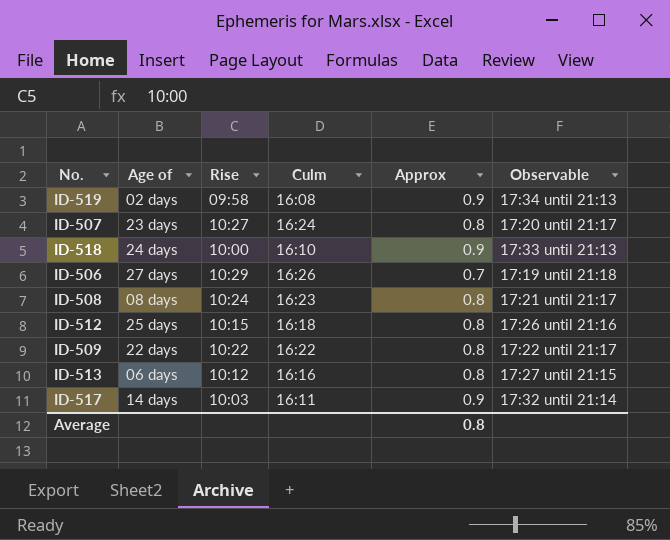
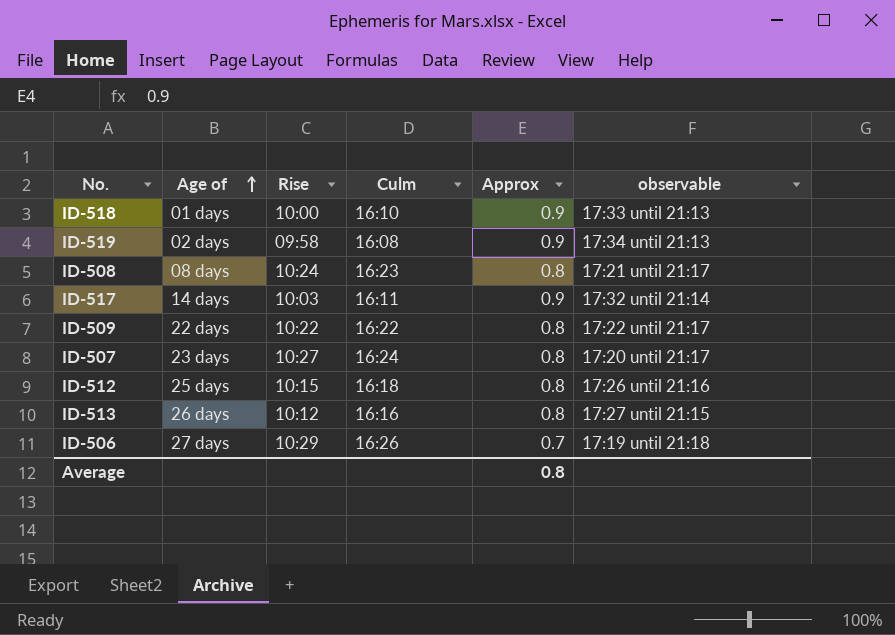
row order: none -> Age of ascending
column name: Observable -> observable
ID-518 | Age of: 24 days -> 01 days
ID-513 | Age of: 06 days -> 26 days

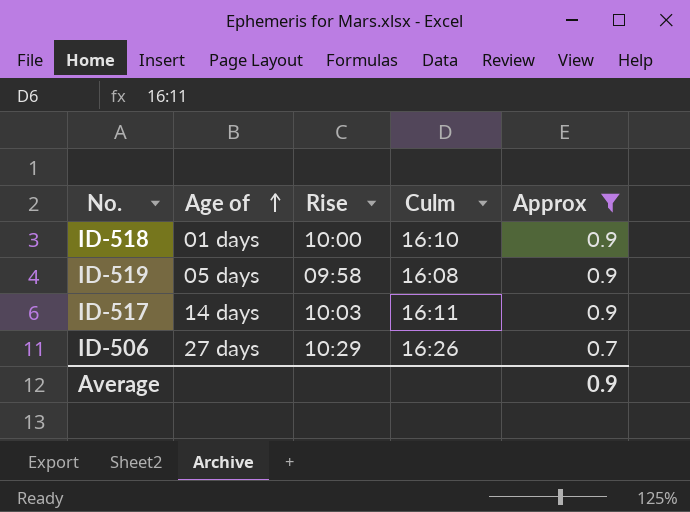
filter: none -> Approx != 0.8
column observable | position: 6 -> none
ID-519 | Age of: 02 days -> 05 days
Average | Approx: 0.8 -> 0.9

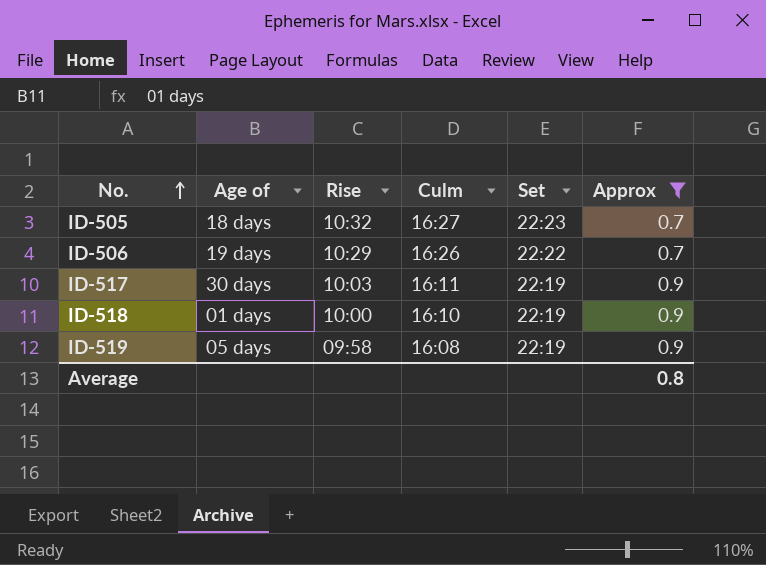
row order: Age of ascending -> No. ascending
column Set | position: none -> 5
row ID-505: none -> 18 days | 10:32 | 16:27 | 22:23 | 0.7
ID-506 | Age of: 27 days -> 19 days
ID-517 | Age of: 14 days -> 30 days
Average | Approx: 0.9 -> 0.8

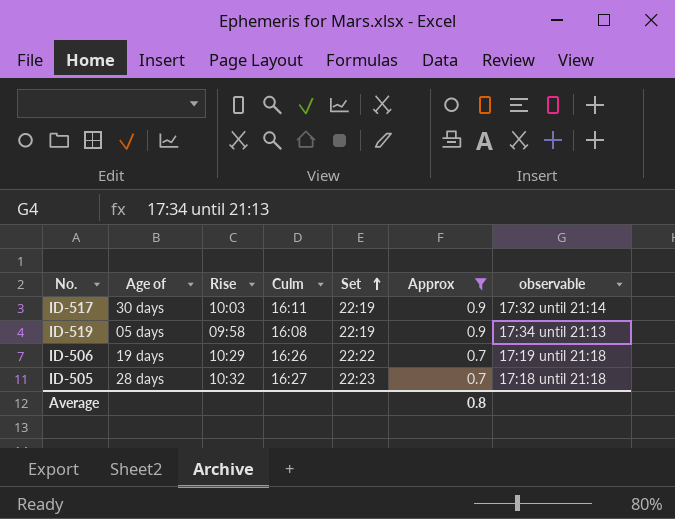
row order: No. ascending -> Set ascending
column observable | position: none -> 7
row ID-518: 01 days | 10:00 | 16:10 | 22:19 | 0.9 -> none
ID-505 | Age of: 18 days -> 28 days

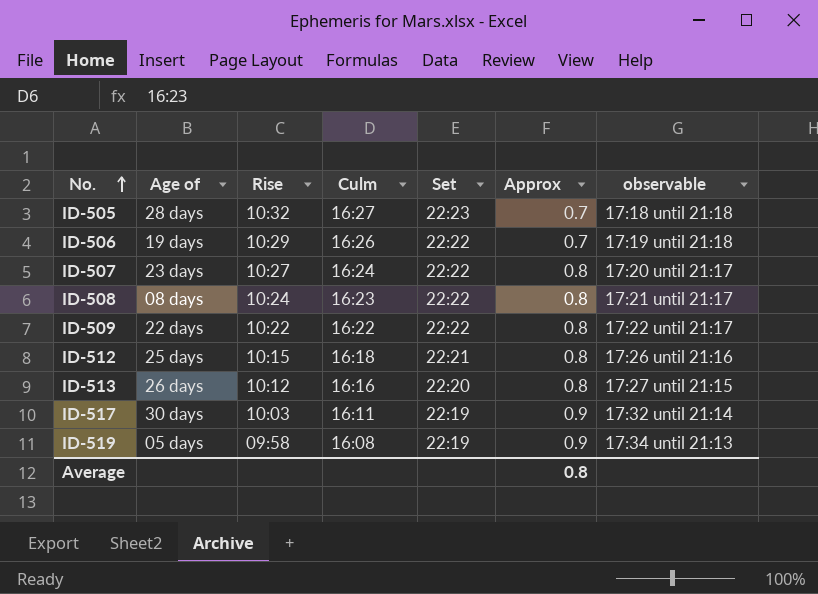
filter: Approx != 0.8 -> none
row order: Set ascending -> No. ascending

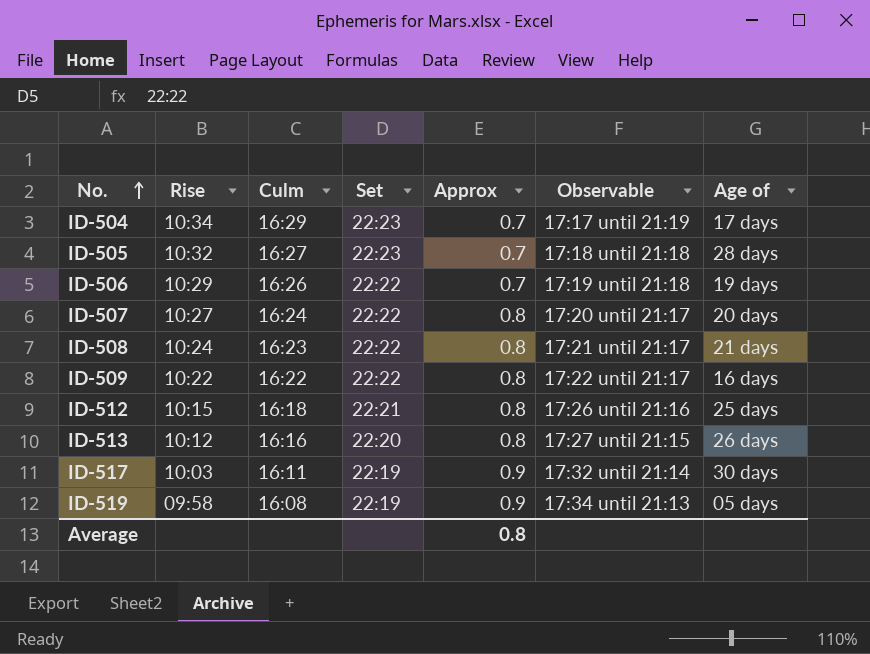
column name: observable -> Observable
column Age of | position: 2 -> 7
row ID-504: none -> 10:34 | 16:29 | 22:23 | 0.7 | 17:17 until 21:19 | 17 days
ID-507 | Age of: 23 days -> 20 days
ID-508 | Age of: 08 days -> 21 days
ID-509 | Age of: 22 days -> 16 days

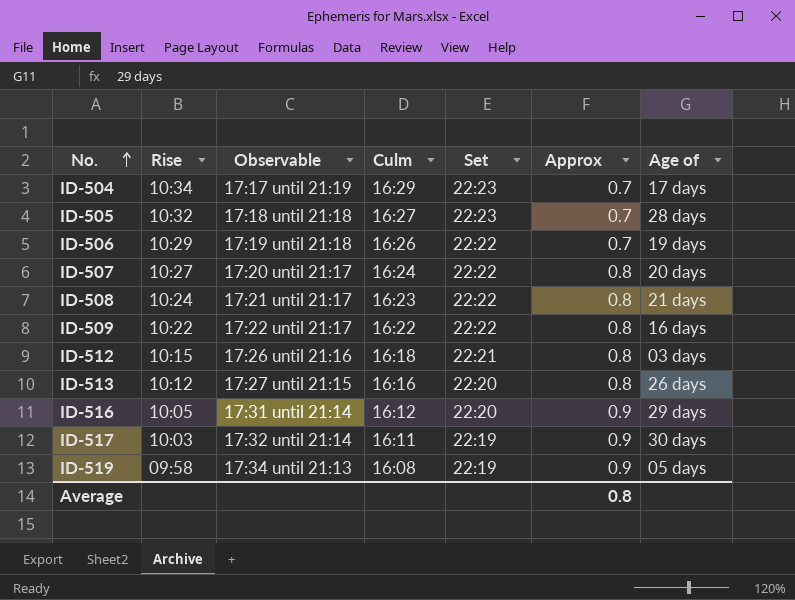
column Observable | position: 6 -> 3
ID-512 | Age of: 25 days -> 03 days
row ID-516: none -> 10:05 | 17:31 until 21:14 | 16:12 | 22:20 | 0.9 | 29 days

